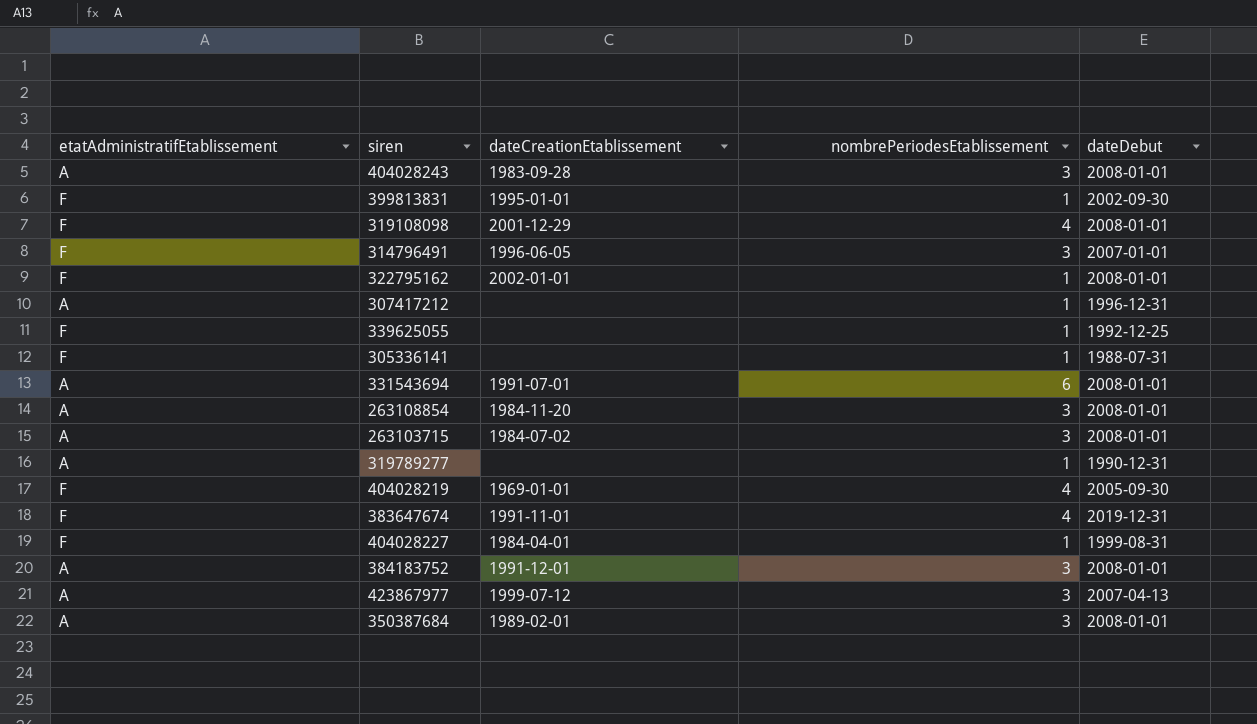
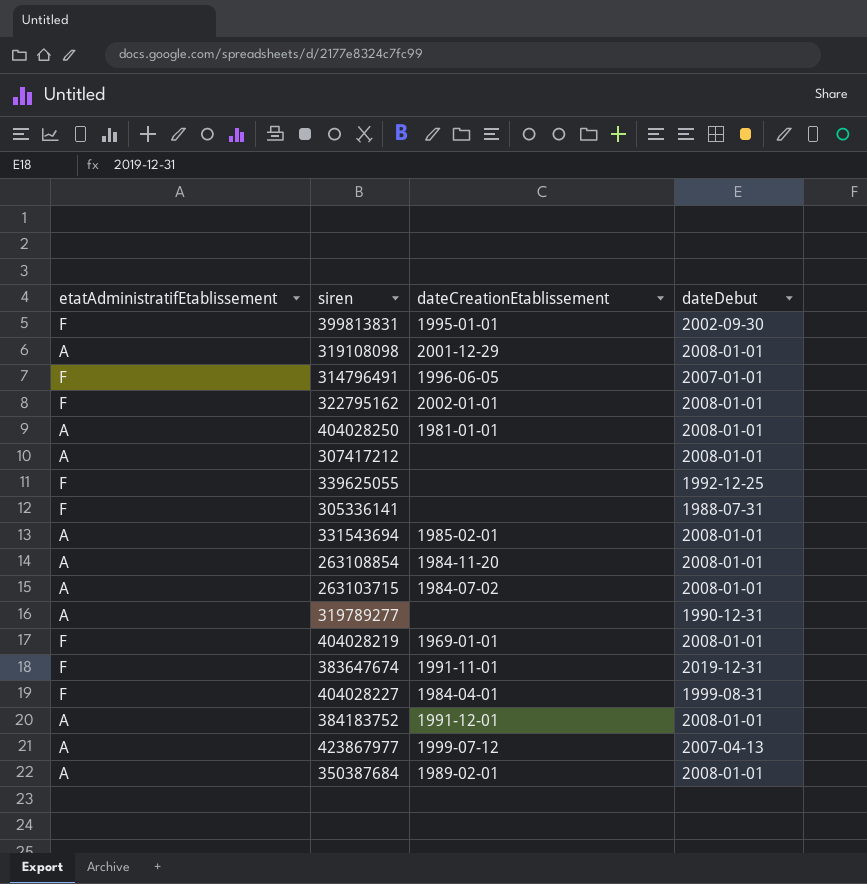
column nombrePeriodesEtablissement | position: 4 -> none
row 404028243: A | 1983-09-28 | 3 | 2008-01-01 -> none
319108098 | etatAdministratifEtablissement: F -> A
row 404028250: none -> A | 1981-01-01 | 2008-01-01
307417212 | dateDebut: 1996-12-31 -> 2008-01-01
331543694 | dateCreationEtablissement: 1991-07-01 -> 1985-02-01
404028219 | dateDebut: 2005-09-30 -> 2008-01-01

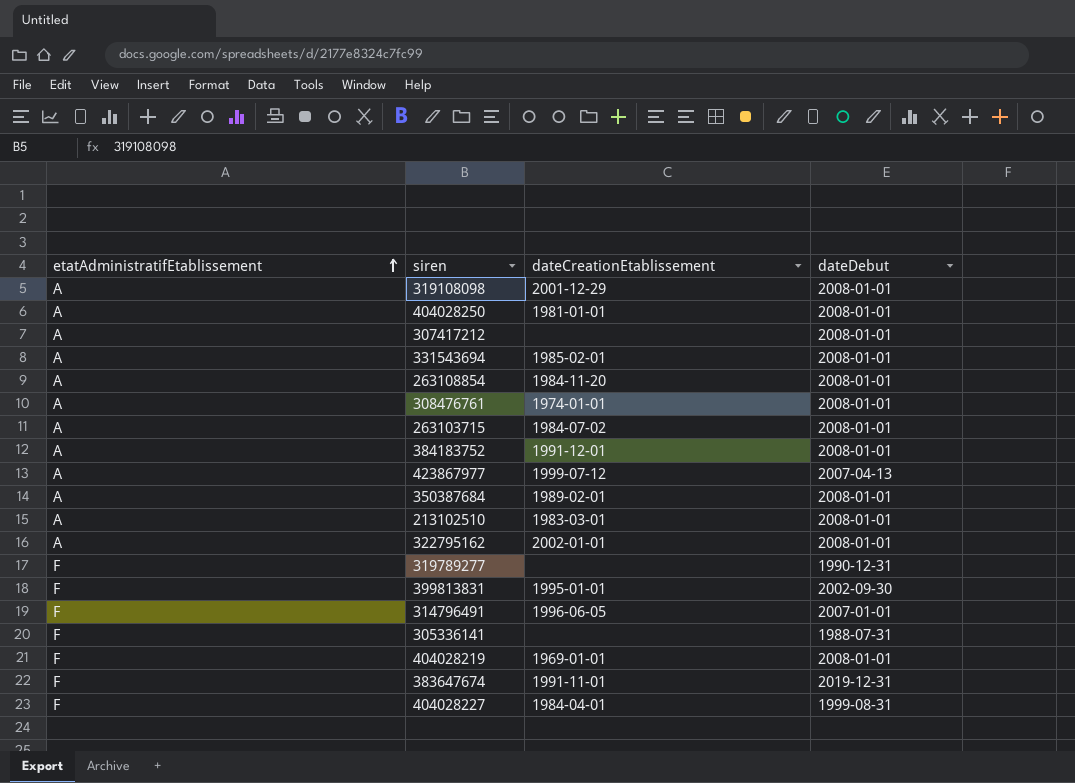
row order: none -> etatAdministratifEtablissement ascending
row 339625055: F | none | 1992-12-25 -> none
row 308476761: none -> A | 1974-01-01 | 2008-01-01
row 213102510: none -> A | 1983-03-01 | 2008-01-01
322795162 | etatAdministratifEtablissement: F -> A
319789277 | etatAdministratifEtablissement: A -> F

